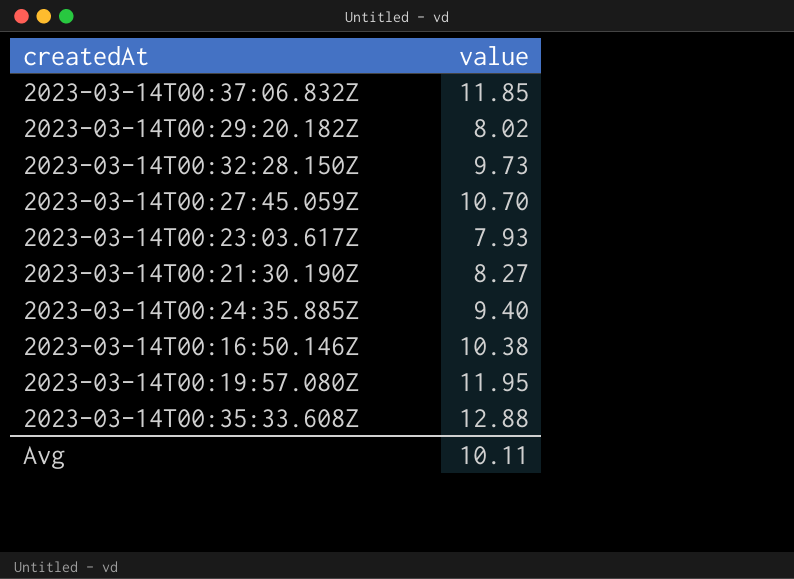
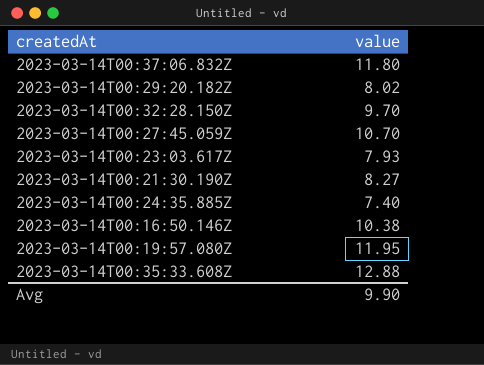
2023-03-14T00:37:06.832Z | value: 11.85 -> 11.80
2023-03-14T00:32:28.150Z | value: 9.73 -> 9.70
2023-03-14T00:24:35.885Z | value: 9.40 -> 7.40
Avg | value: 10.11 -> 9.90

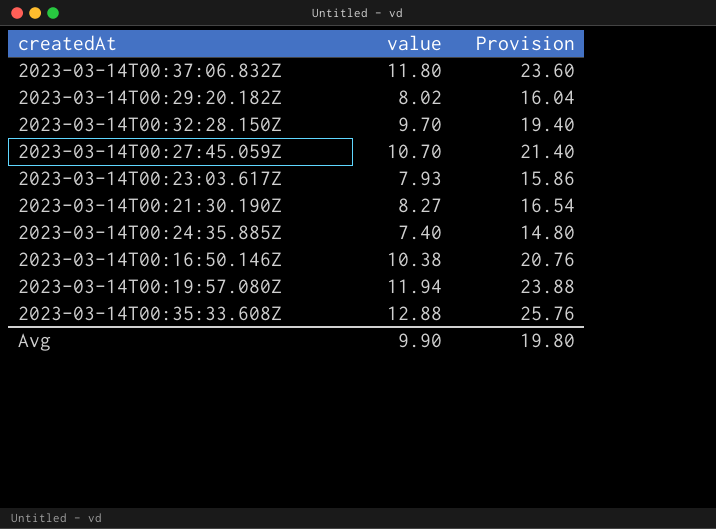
column Provision | formula: none -> [value] * 2
2023-03-14T00:19:57.080Z | value: 11.95 -> 11.94

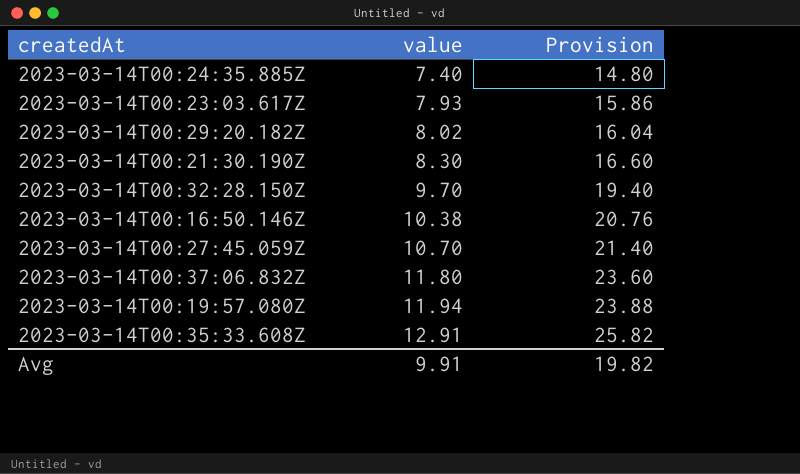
row order: none -> value ascending
2023-03-14T00:21:30.190Z | value: 8.27 -> 8.30
2023-03-14T00:21:30.190Z | Provision: 16.54 -> 16.60
2023-03-14T00:35:33.608Z | value: 12.88 -> 12.91
2023-03-14T00:35:33.608Z | Provision: 25.76 -> 25.82
Avg | value: 9.90 -> 9.91
Avg | Provision: 19.80 -> 19.82

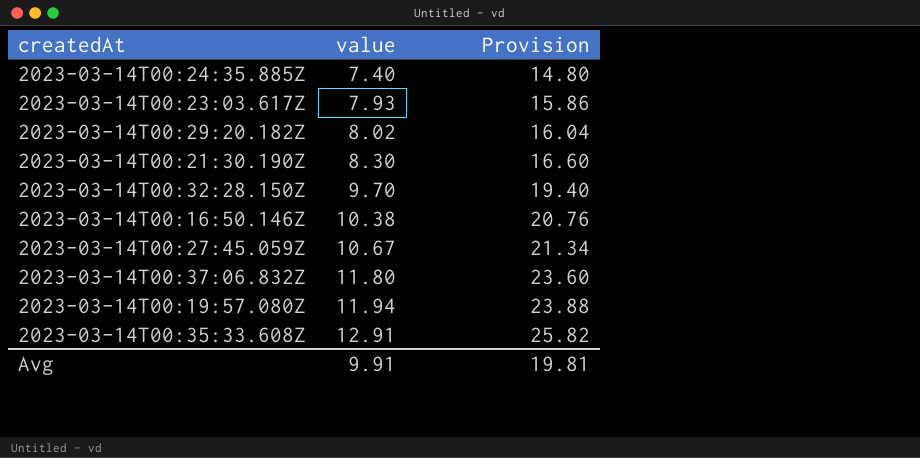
2023-03-14T00:27:45.059Z | value: 10.70 -> 10.67
2023-03-14T00:27:45.059Z | Provision: 21.40 -> 21.34
Avg | Provision: 19.82 -> 19.81

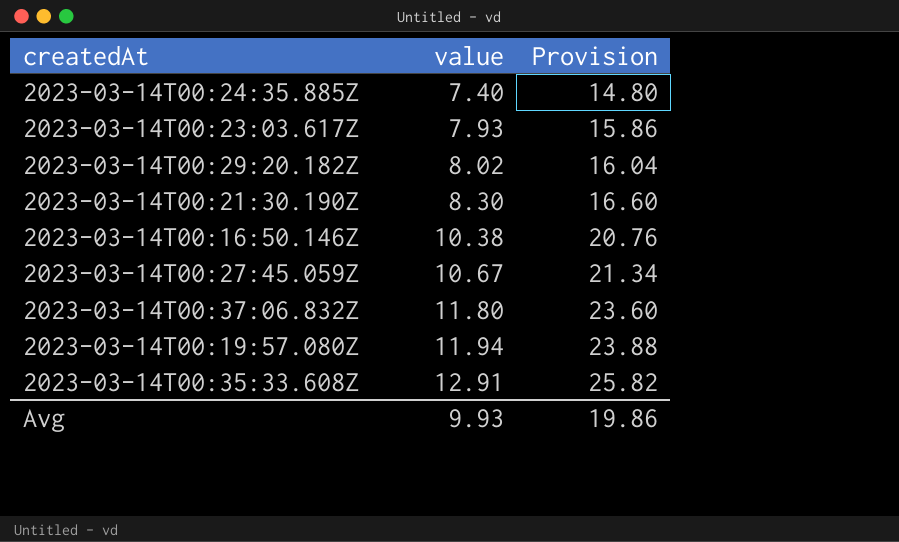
row 2023-03-14T00:32:28.150Z: 9.70 | 19.40 -> none
Avg | value: 9.91 -> 9.93
Avg | Provision: 19.81 -> 19.86

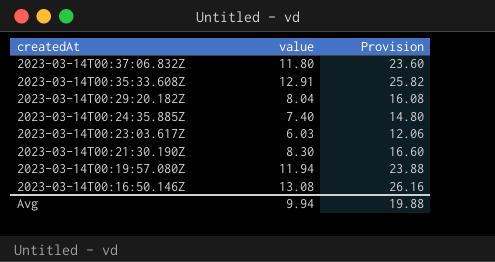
row order: value ascending -> createdAt descending
row 2023-03-14T00:27:45.059Z: 10.67 | 21.34 -> none
2023-03-14T00:29:20.182Z | value: 8.02 -> 8.04
2023-03-14T00:29:20.182Z | Provision: 16.04 -> 16.08
2023-03-14T00:23:03.617Z | value: 7.93 -> 6.03
2023-03-14T00:23:03.617Z | Provision: 15.86 -> 12.06
2023-03-14T00:16:50.146Z | value: 10.38 -> 13.08
2023-03-14T00:16:50.146Z | Provision: 20.76 -> 26.16
Avg | value: 9.93 -> 9.94
Avg | Provision: 19.86 -> 19.88

